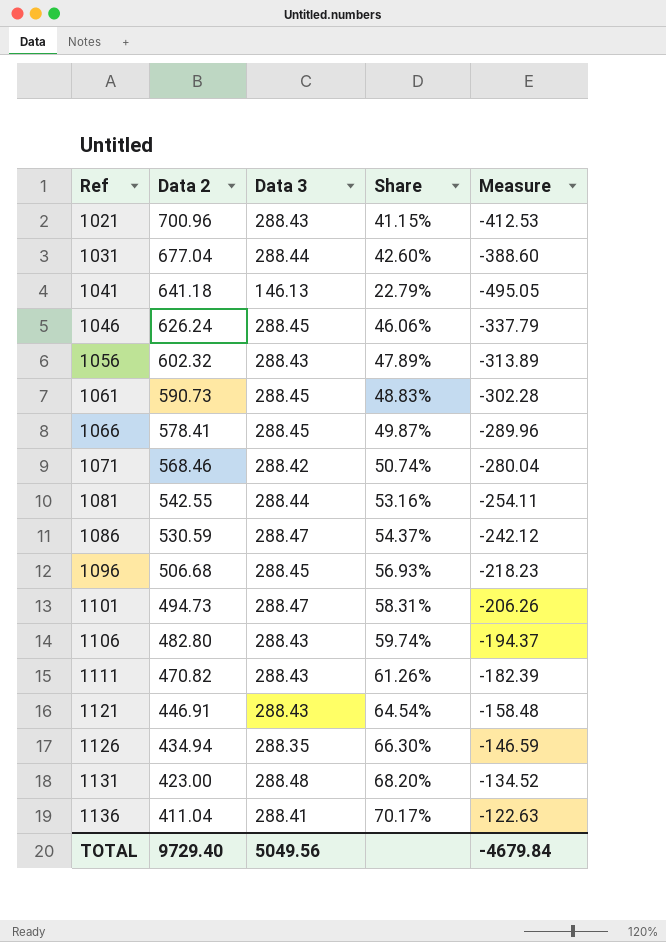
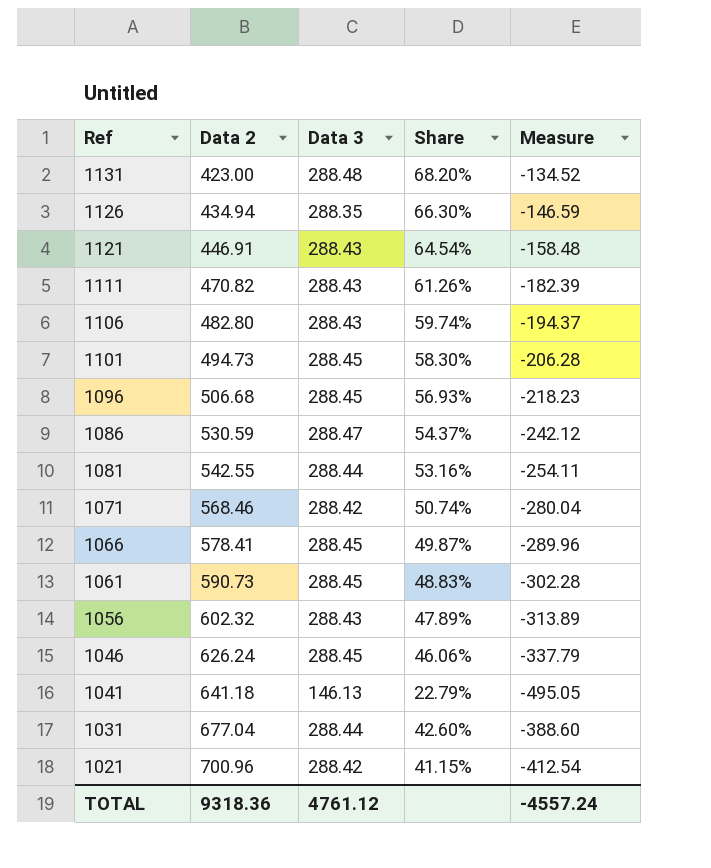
row order: Ref ascending -> Ref descending
row 1136: 411.04 | 288.41 | 70.17% | -122.63 -> none
1101 | Data 3: 288.47 -> 288.45
1101 | Share: 58.31% -> 58.30%
1101 | Measure: -206.26 -> -206.28
1021 | Data 3: 288.43 -> 288.42
1021 | Measure: -412.53 -> -412.54
TOTAL | Data 2: 9729.40 -> 9318.36
TOTAL | Data 3: 5049.56 -> 4761.12
TOTAL | Measure: -4679.84 -> -4557.24

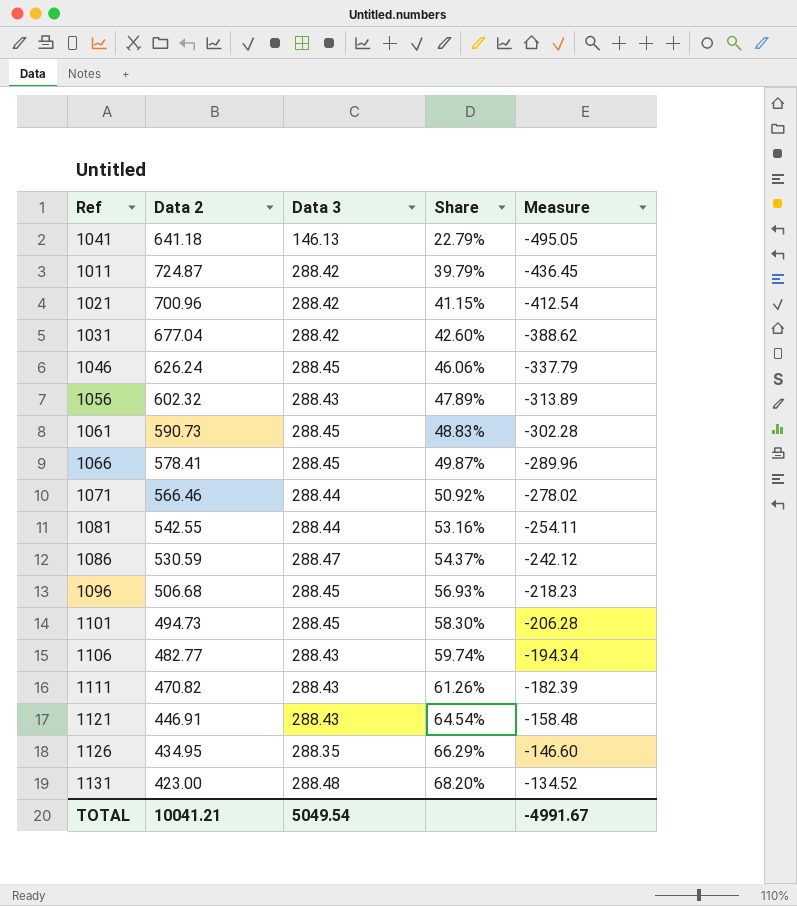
row order: Ref descending -> Share ascending
row 1011: none -> 724.87 | 288.42 | 39.79% | -436.45
1031 | Data 3: 288.44 -> 288.42
1031 | Measure: -388.60 -> -388.62
1071 | Data 2: 568.46 -> 566.46
1071 | Data 3: 288.42 -> 288.44
1071 | Share: 50.74% -> 50.92%
1071 | Measure: -280.04 -> -278.02
1106 | Data 2: 482.80 -> 482.77
1106 | Measure: -194.37 -> -194.34
1126 | Data 2: 434.94 -> 434.95
1126 | Share: 66.30% -> 66.29%
1126 | Measure: -146.59 -> -146.60
TOTAL | Data 2: 9318.36 -> 10041.21
TOTAL | Data 3: 4761.12 -> 5049.54
TOTAL | Measure: -4557.24 -> -4991.67

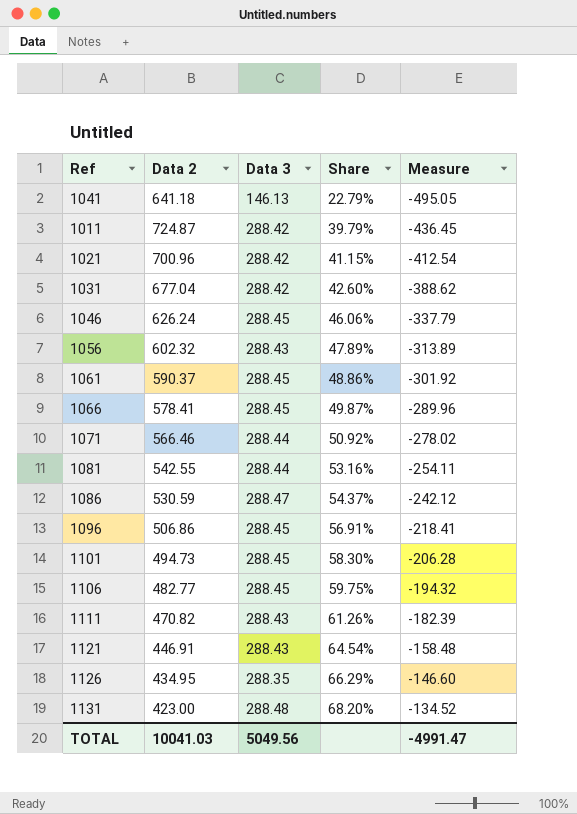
1061 | Data 2: 590.73 -> 590.37
1061 | Share: 48.83% -> 48.86%
1061 | Measure: -302.28 -> -301.92
1096 | Data 2: 506.68 -> 506.86
1096 | Share: 56.93% -> 56.91%
1096 | Measure: -218.23 -> -218.41
1106 | Data 3: 288.43 -> 288.45
1106 | Share: 59.74% -> 59.75%
1106 | Measure: -194.34 -> -194.32
TOTAL | Data 2: 10041.21 -> 10041.03
TOTAL | Data 3: 5049.54 -> 5049.56
TOTAL | Measure: -4991.67 -> -4991.47

